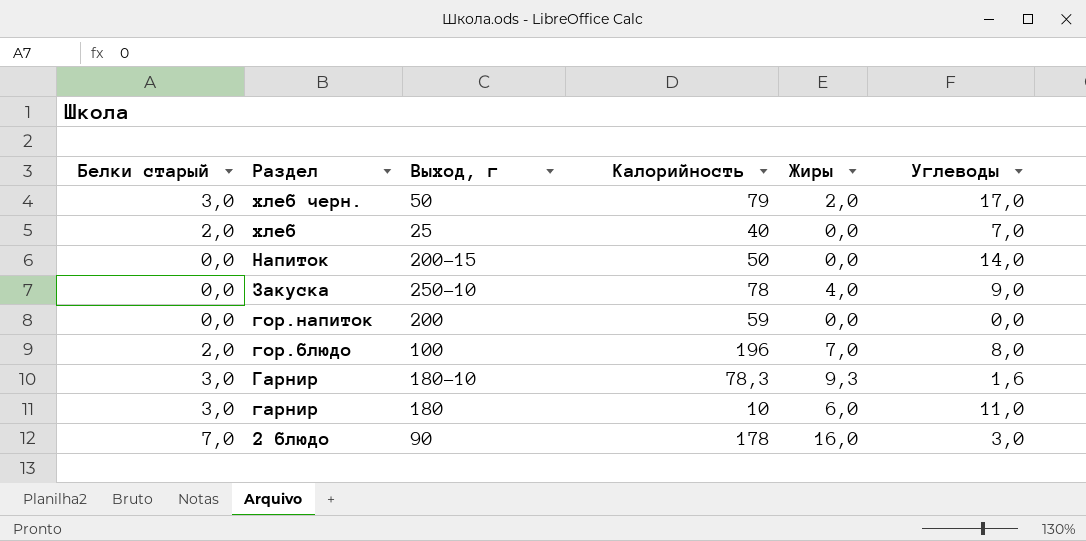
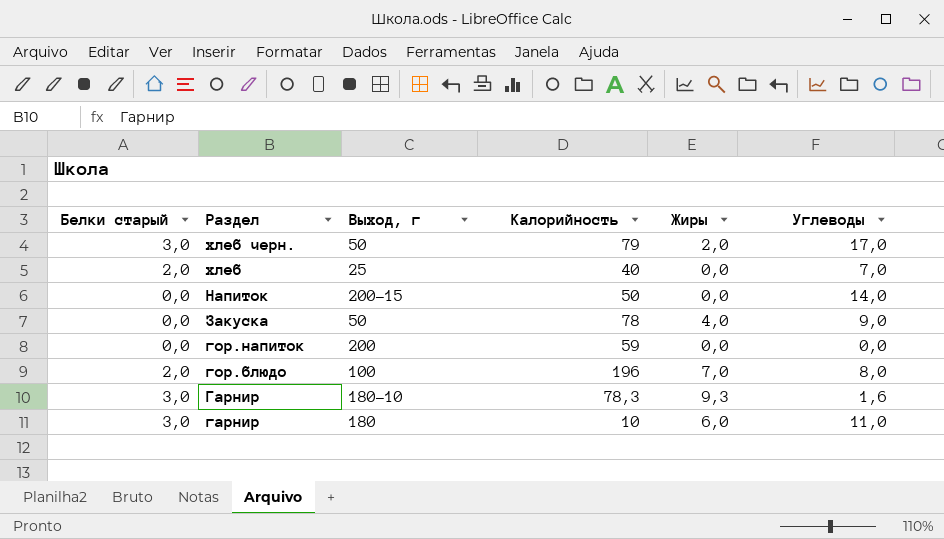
row 2 блюдо: 7,0 | 90 | 178 | 16,0 | 3,0 -> none
Закуска | Выход, г: 250-10 -> 50

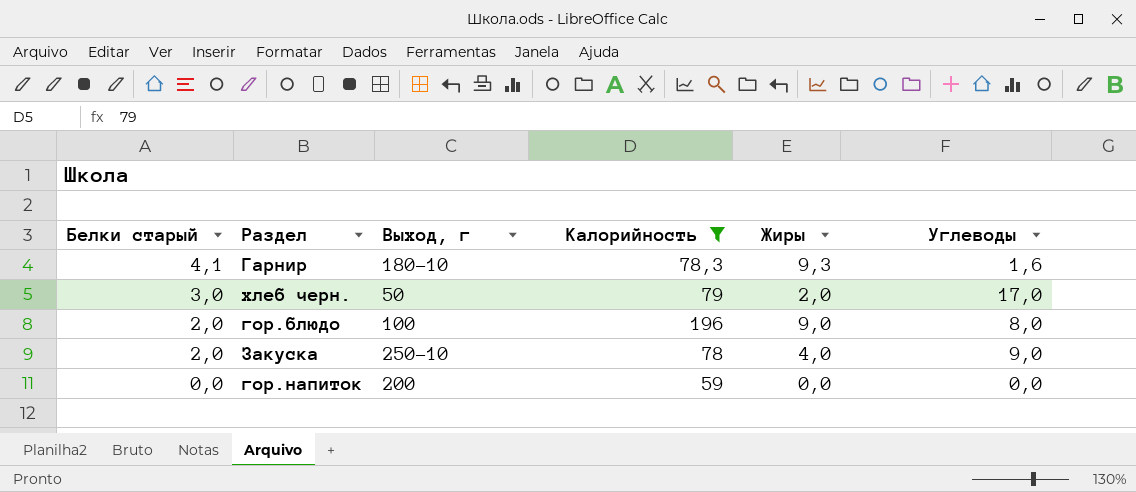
filter: none -> Калорийность >= 59
row order: Раздел descending -> Белки старый descending
Гарнир | Белки старый: 3,0 -> 4,1
гор.блюдо | Жиры: 7,0 -> 9,0
Закуска | Белки старый: 0,0 -> 2,0
Закуска | Выход, г: 50 -> 250-10

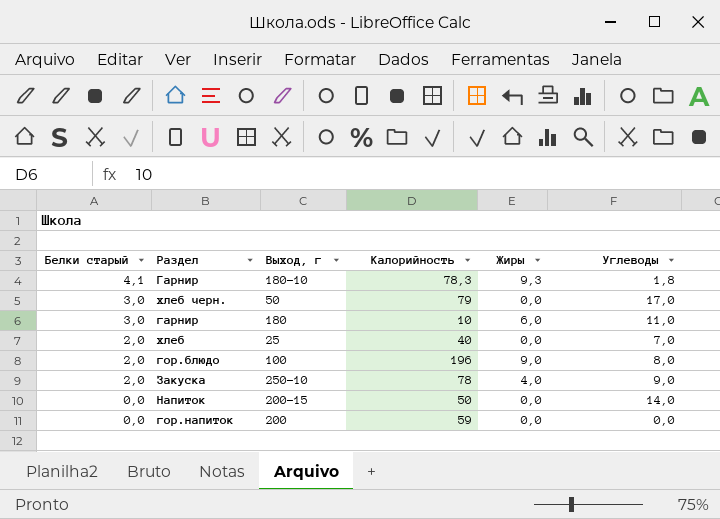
filter: Калорийность >= 59 -> none
Гарнир | Углеводы: 1,6 -> 1,8
хлеб черн. | Жиры: 2,0 -> 0,0

